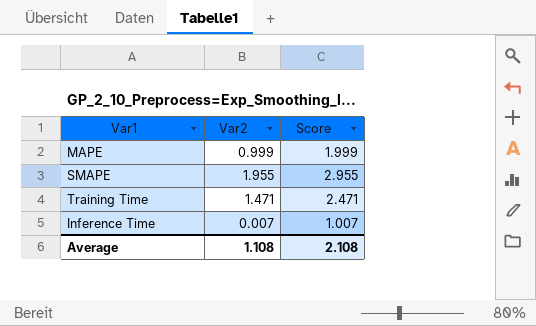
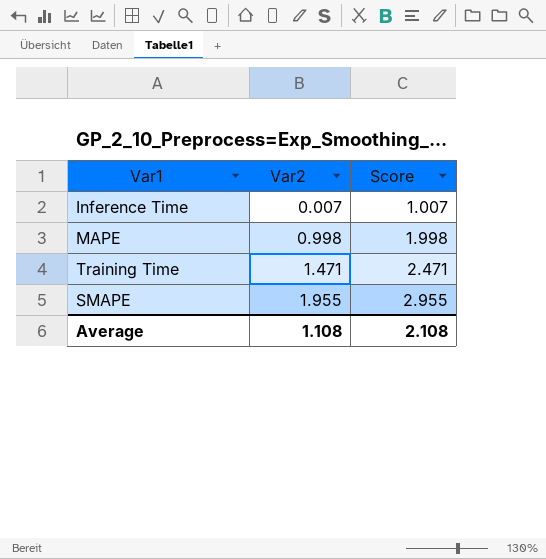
row order: none -> Var2 ascending
MAPE | Var2: 0.999 -> 0.998
MAPE | Score: 1.999 -> 1.998

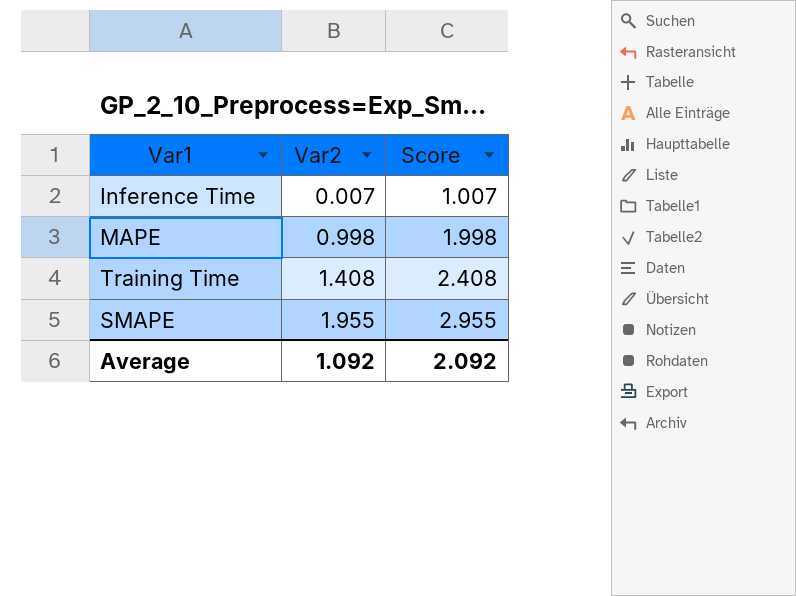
Training Time | Var2: 1.471 -> 1.408
Training Time | Score: 2.471 -> 2.408
Average | Var2: 1.108 -> 1.092
Average | Score: 2.108 -> 2.092

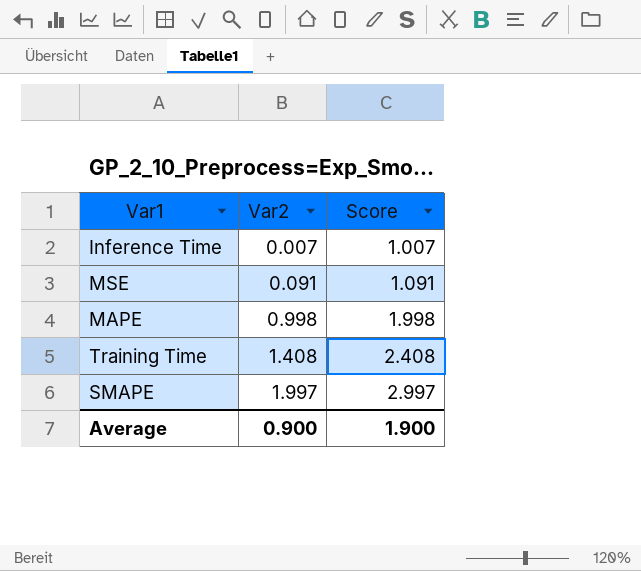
row MSE: none -> 0.091 | 1.091
SMAPE | Var2: 1.955 -> 1.997
SMAPE | Score: 2.955 -> 2.997
Average | Var2: 1.092 -> 0.900
Average | Score: 2.092 -> 1.900

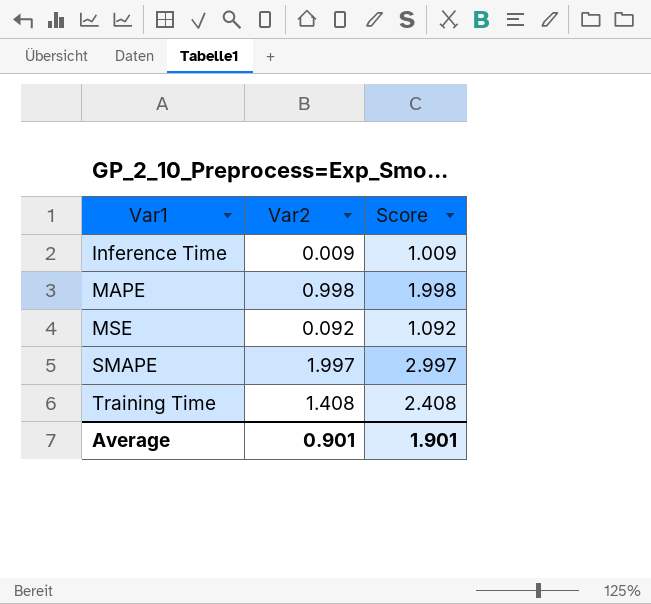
row order: Var2 ascending -> Var1 ascending
Inference Time | Var2: 0.007 -> 0.009
Inference Time | Score: 1.007 -> 1.009
MSE | Var2: 0.091 -> 0.092
MSE | Score: 1.091 -> 1.092
Average | Var2: 0.900 -> 0.901
Average | Score: 1.900 -> 1.901

